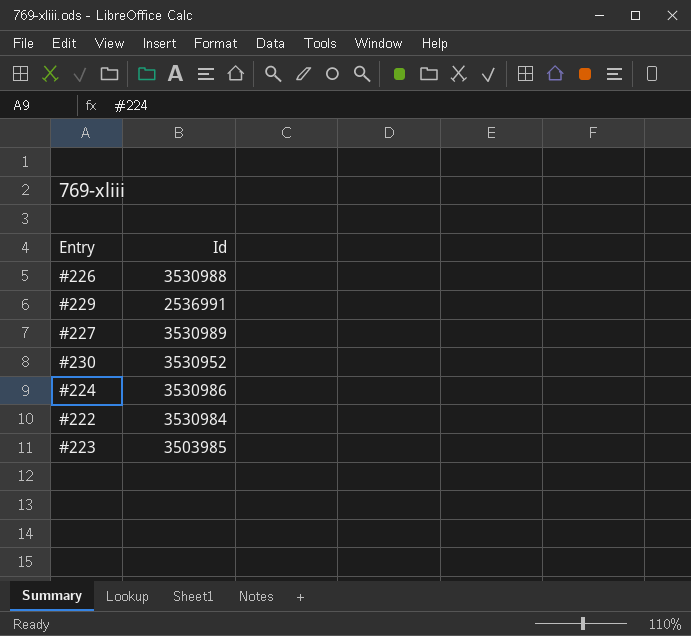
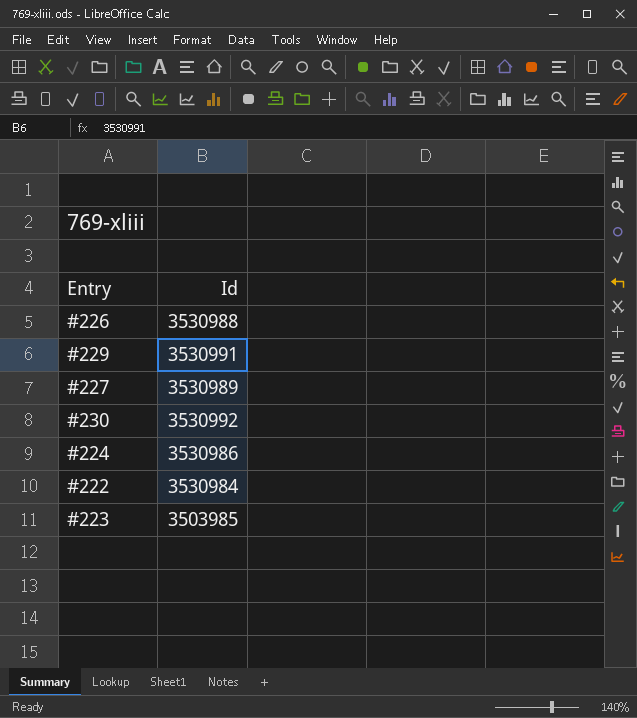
#229 | Id: 2536991 -> 3530991
#230 | Id: 3530952 -> 3530992

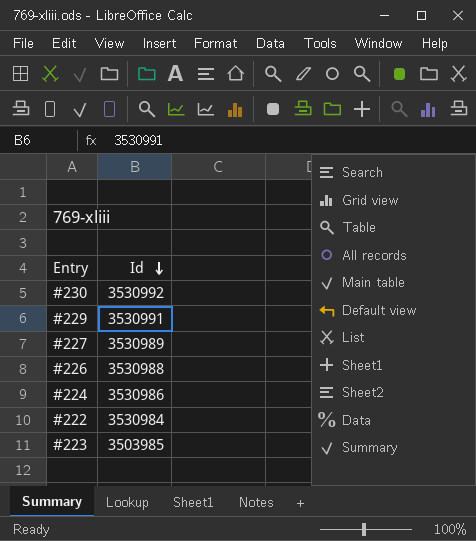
row order: none -> Id descending

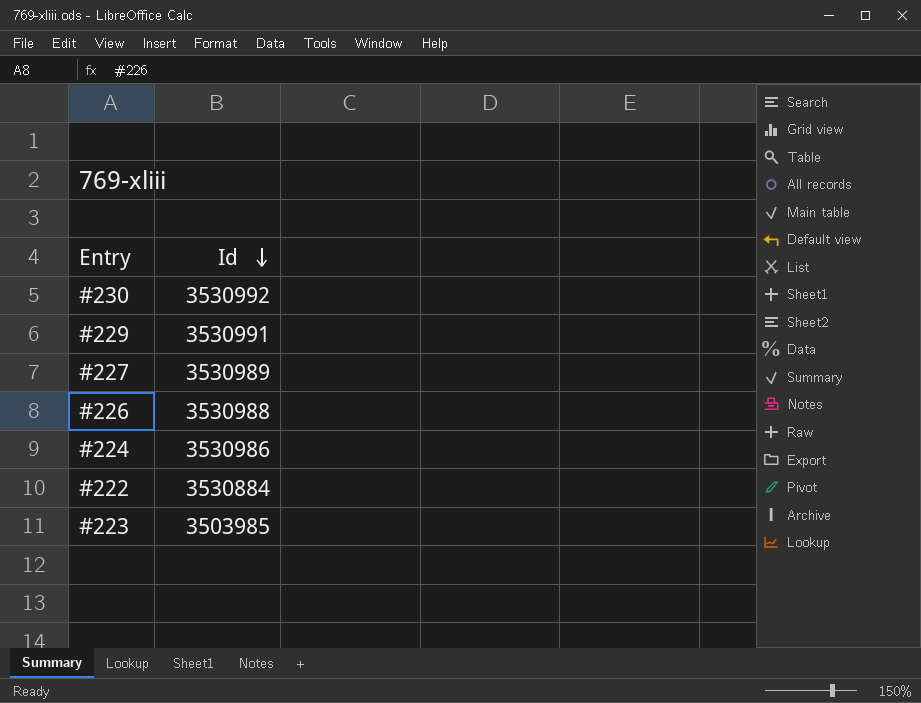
#222 | Id: 3530984 -> 3530884

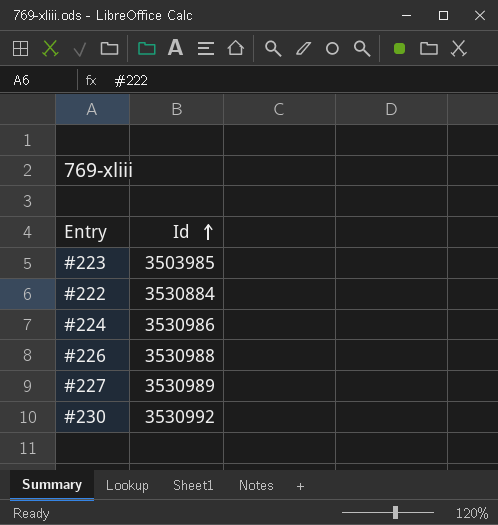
row order: Id descending -> Id ascending
row #229: 3530991 -> none

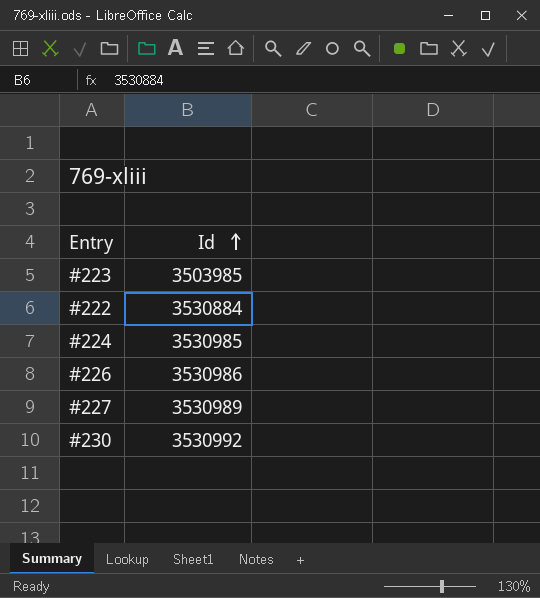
#224 | Id: 3530986 -> 3530985
#226 | Id: 3530988 -> 3530986

